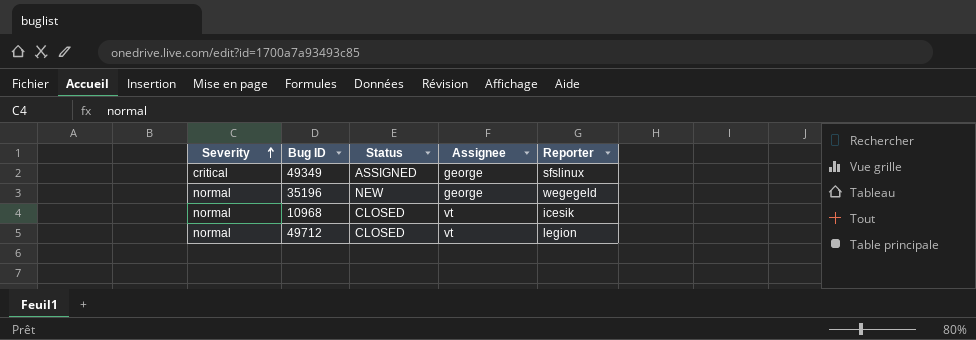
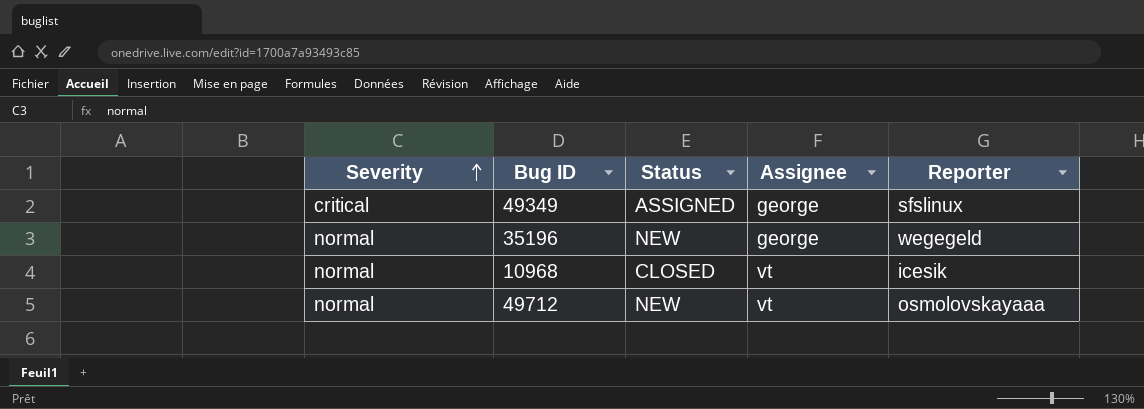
49712 | Status: CLOSED -> NEW
49712 | Reporter: legion -> osmolovskayaaa

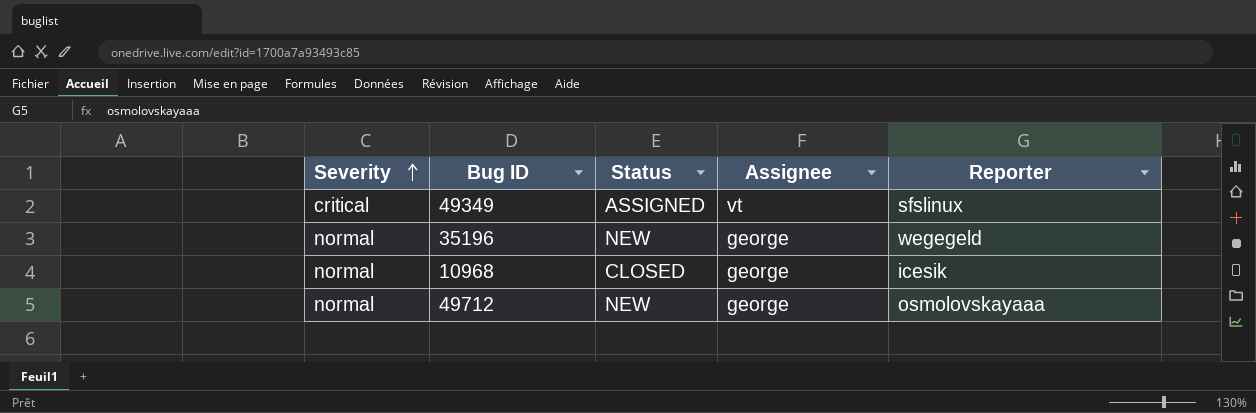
49349 | Assignee: george -> vt
10968 | Assignee: vt -> george
49712 | Assignee: vt -> george

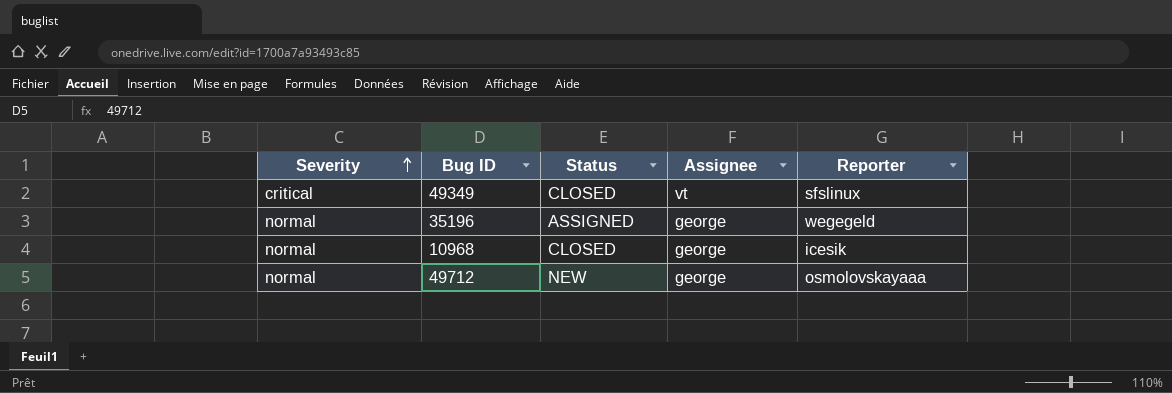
49349 | Status: ASSIGNED -> CLOSED
35196 | Status: NEW -> ASSIGNED

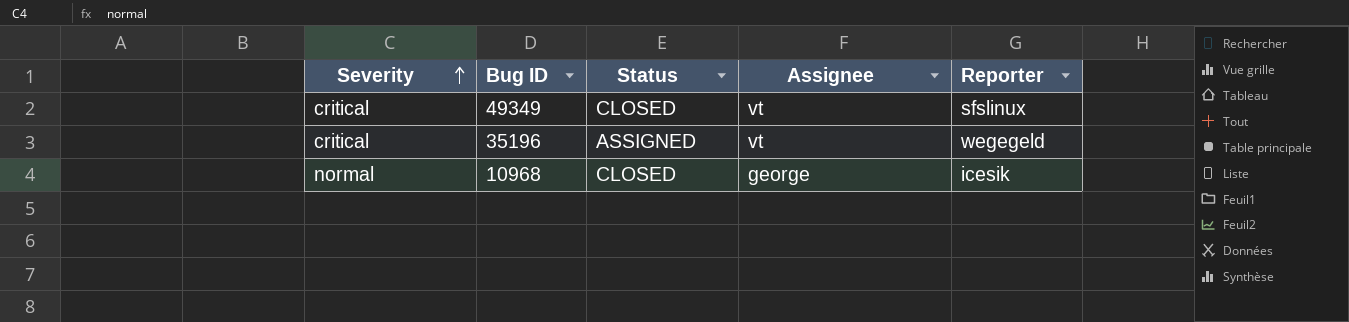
row 49712: normal | NEW | george | osmolovskayaaa -> none
35196 | Severity: normal -> critical
35196 | Assignee: george -> vt

